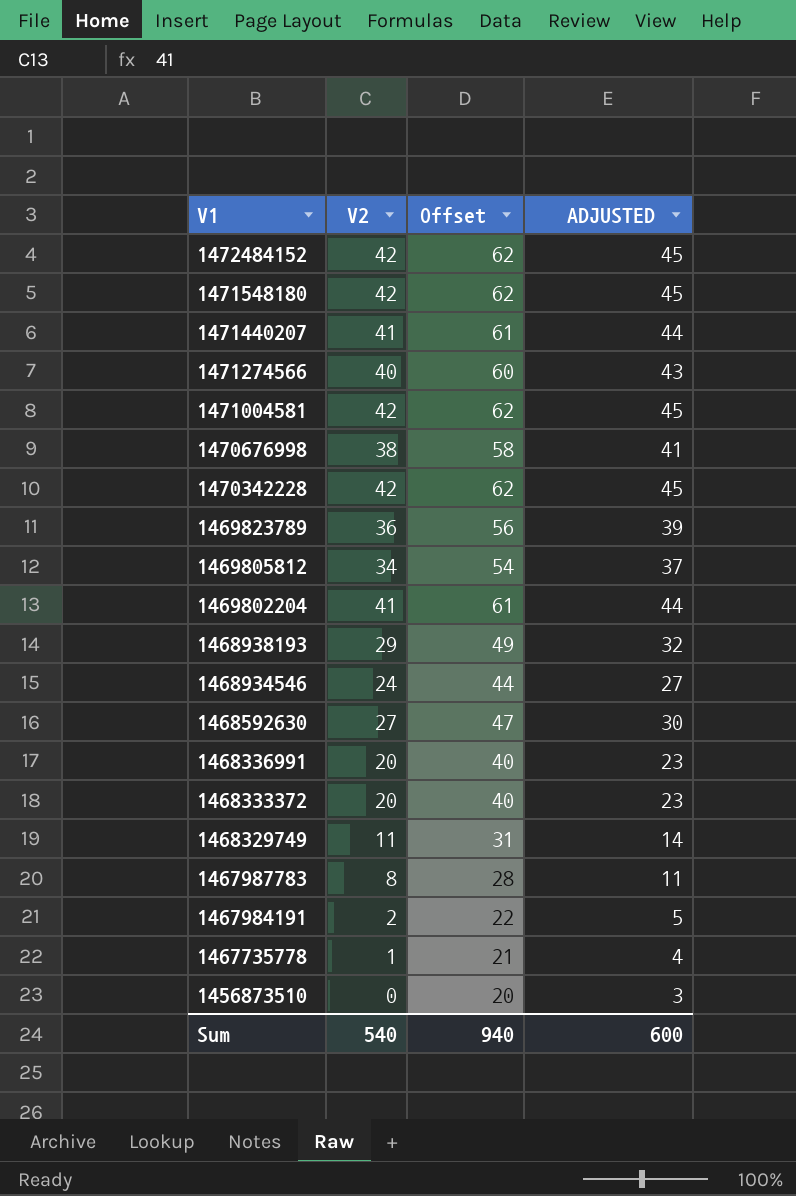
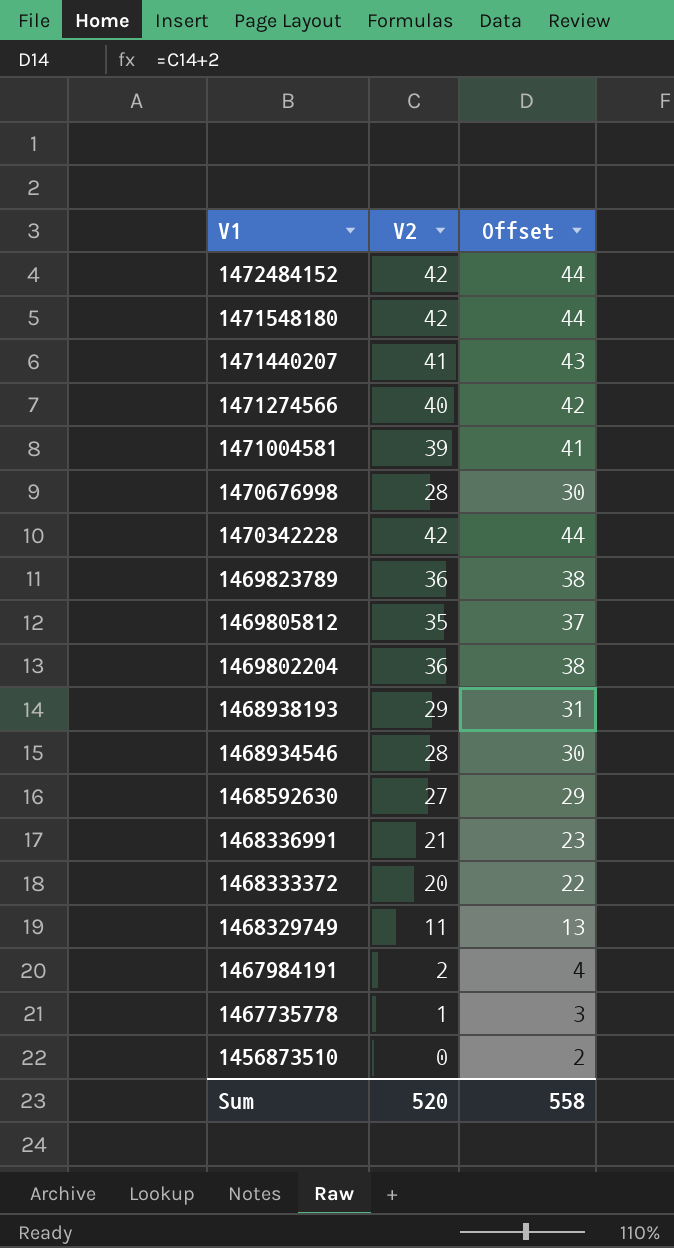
column ADJUSTED | formula: [V2] + 3 -> none
column Offset | formula: [V2] + 20 -> [V2] + 2
row 1467987783: 8 | 28 | 11 -> none
1471004581 | V2: 42 -> 39
1470676998 | V2: 38 -> 28
1469805812 | V2: 34 -> 35
1469802204 | V2: 41 -> 36
1468934546 | V2: 24 -> 28
1468336991 | V2: 20 -> 21
Sum | V2: 540 -> 520
Sum | Offset: 940 -> 558

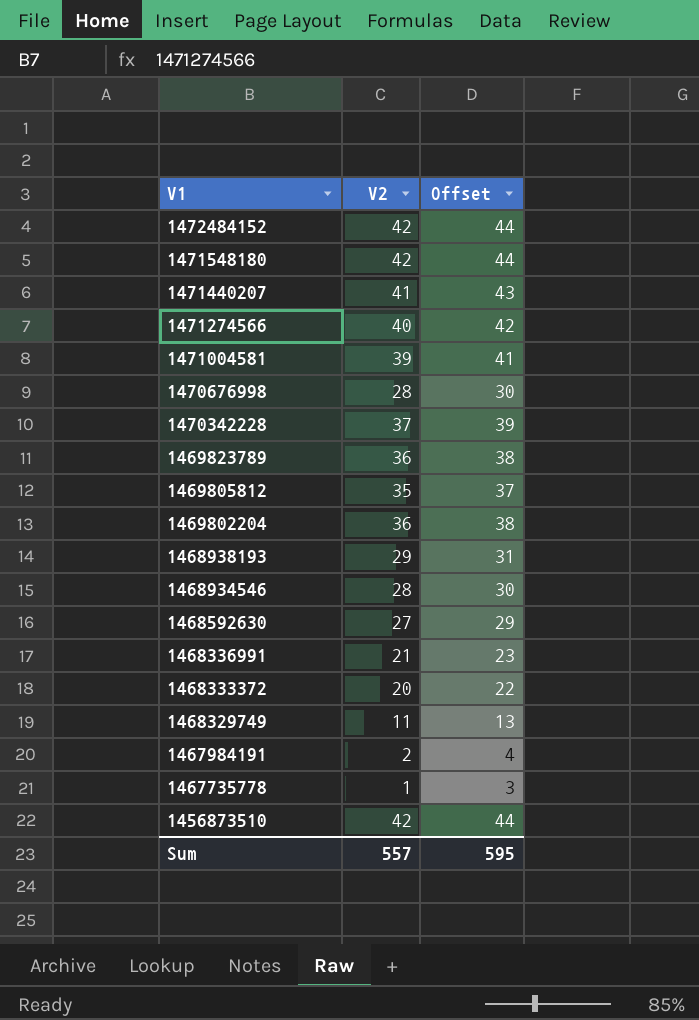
1470342228 | V2: 42 -> 37
1470342228 | Offset: 44 -> 39
1456873510 | V2: 0 -> 42
1456873510 | Offset: 2 -> 44
Sum | V2: 520 -> 557
Sum | Offset: 558 -> 595

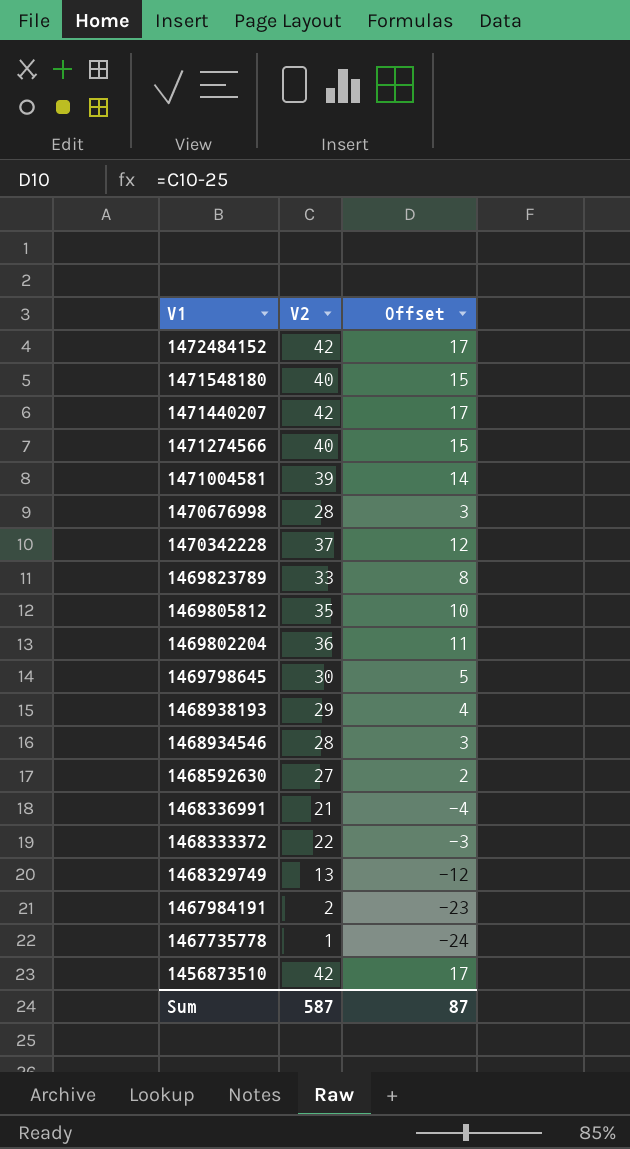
column Offset | formula: [V2] + 2 -> [V2] - 25
1471548180 | V2: 42 -> 40
1471440207 | V2: 41 -> 42
1469823789 | V2: 36 -> 33
row 1469798645: none -> 30 | 5
1468333372 | V2: 20 -> 22
1468329749 | V2: 11 -> 13
Sum | V2: 557 -> 587
Sum | Offset: 595 -> 87

